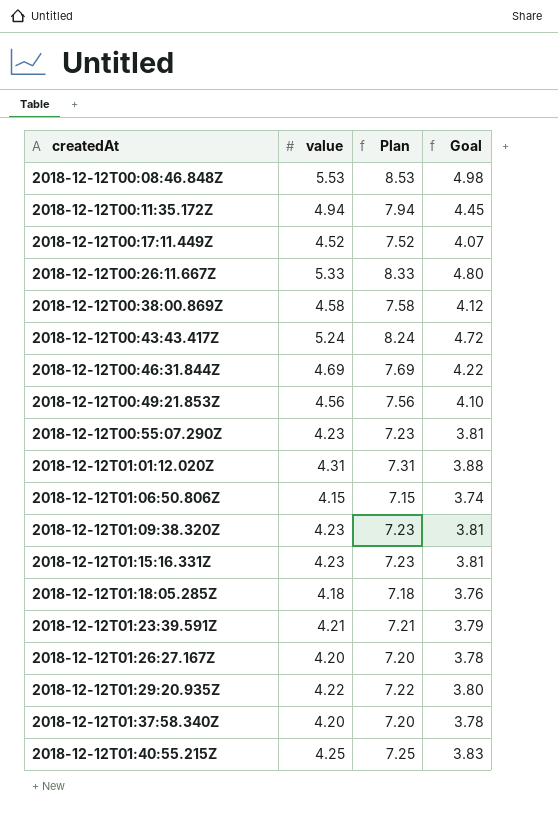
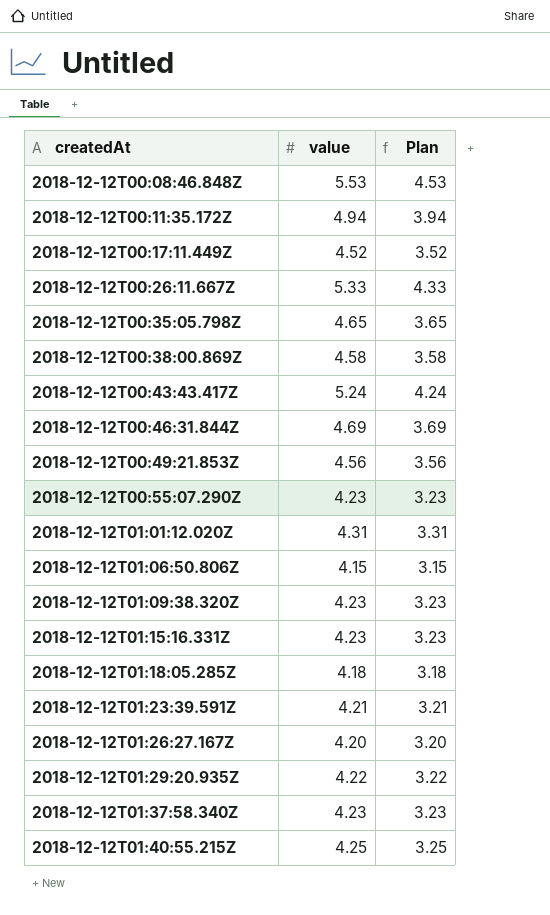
column Goal | formula: [value] * 0.9 -> none
column Plan | formula: [value] + 3 -> [value] - 1
row 2018-12-12T00:35:05.798Z: none -> 4.65 | 3.65
2018-12-12T01:37:58.340Z | value: 4.20 -> 4.23

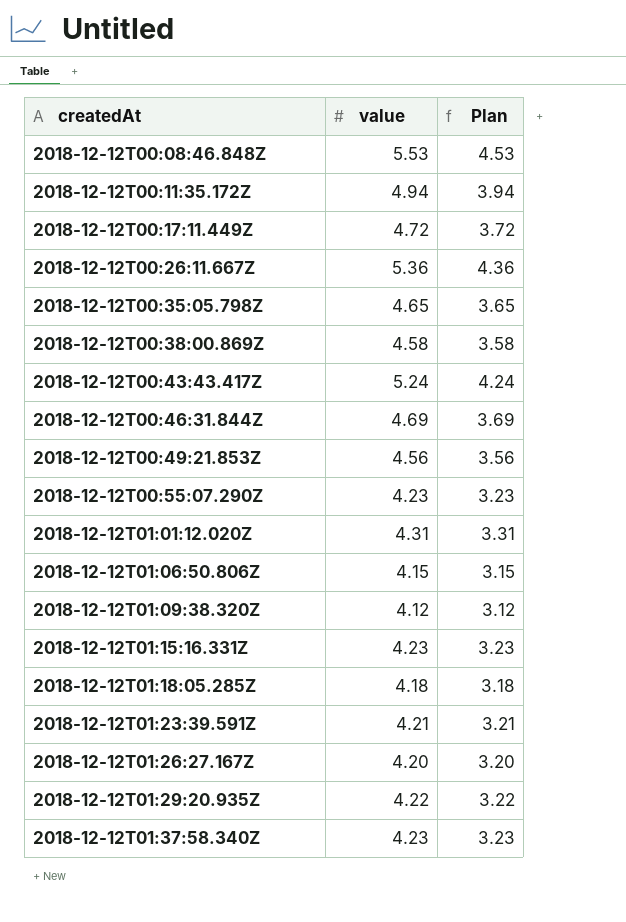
row 2018-12-12T01:40:55.215Z: 4.25 | 3.25 -> none
2018-12-12T00:17:11.449Z | value: 4.52 -> 4.72
2018-12-12T00:17:11.449Z | Plan: 3.52 -> 3.72
2018-12-12T00:26:11.667Z | value: 5.33 -> 5.36
2018-12-12T00:26:11.667Z | Plan: 4.33 -> 4.36
2018-12-12T01:09:38.320Z | value: 4.23 -> 4.12
2018-12-12T01:09:38.320Z | Plan: 3.23 -> 3.12

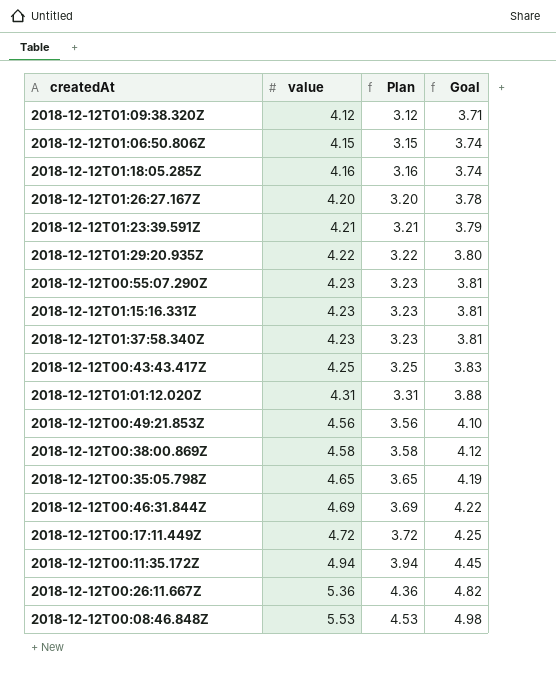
row order: createdAt ascending -> value ascending
column Goal | formula: none -> [value] * 0.9
2018-12-12T01:18:05.285Z | value: 4.18 -> 4.16
2018-12-12T01:18:05.285Z | Plan: 3.18 -> 3.16
2018-12-12T00:43:43.417Z | value: 5.24 -> 4.25
2018-12-12T00:43:43.417Z | Plan: 4.24 -> 3.25

